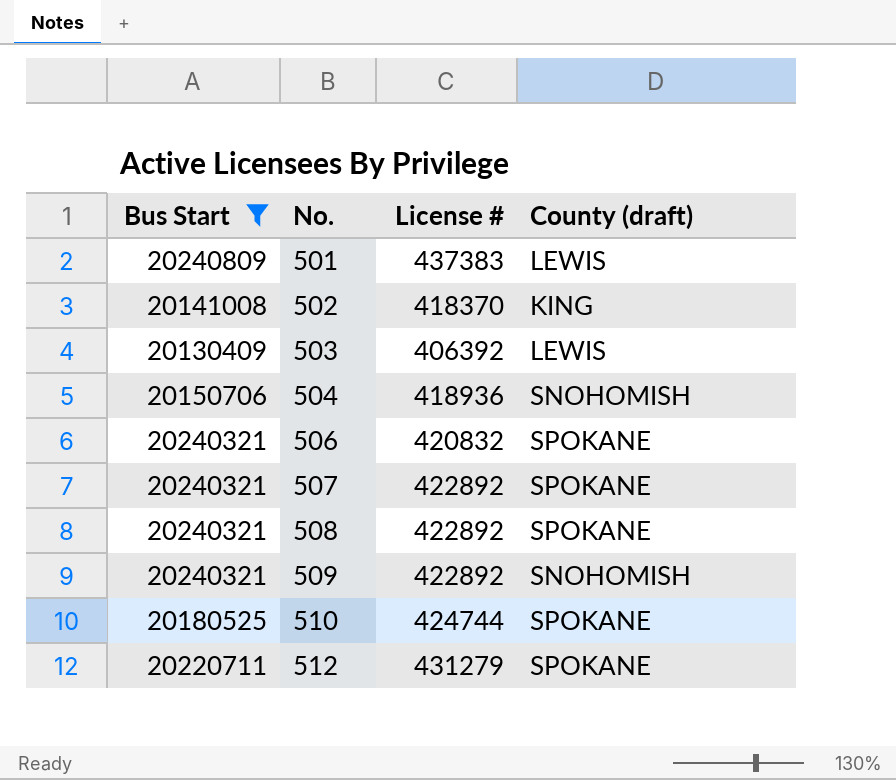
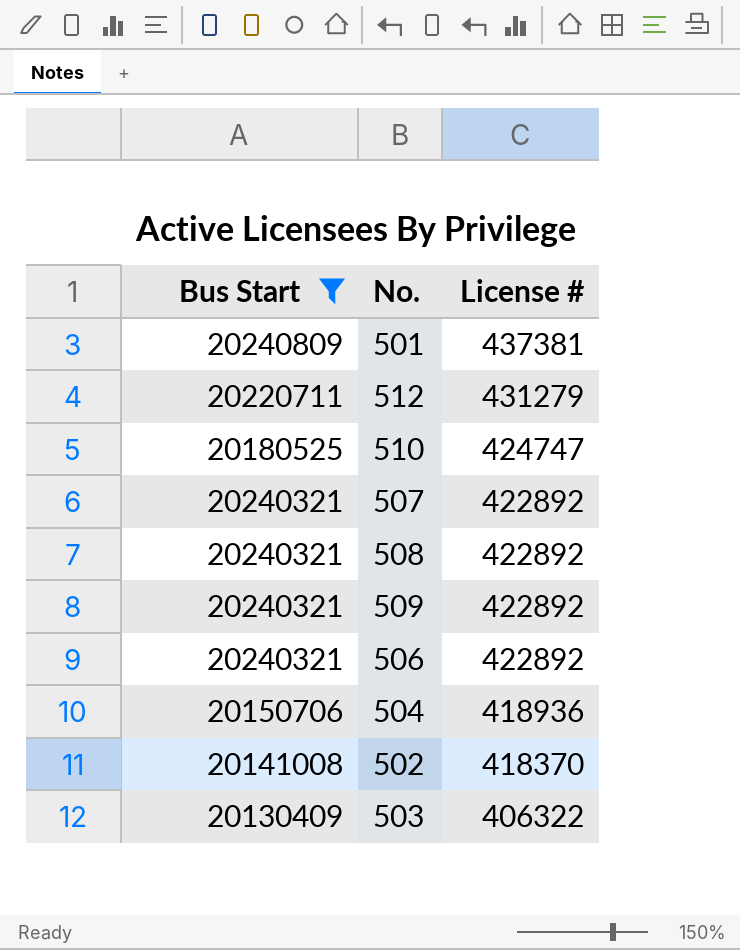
row order: No. ascending -> License # descending
column County (draft) | position: 4 -> none
501 | License #: 437383 -> 437381
510 | License #: 424744 -> 424747
506 | License #: 420832 -> 422892
503 | License #: 406392 -> 406322

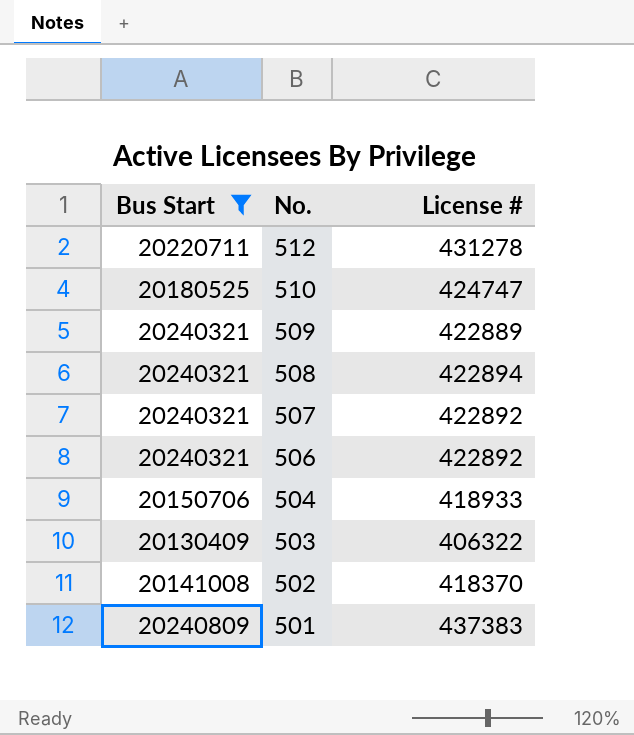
row order: License # descending -> No. descending
512 | License #: 431279 -> 431278
509 | License #: 422892 -> 422889
508 | License #: 422892 -> 422894
504 | License #: 418936 -> 418933
501 | License #: 437381 -> 437383

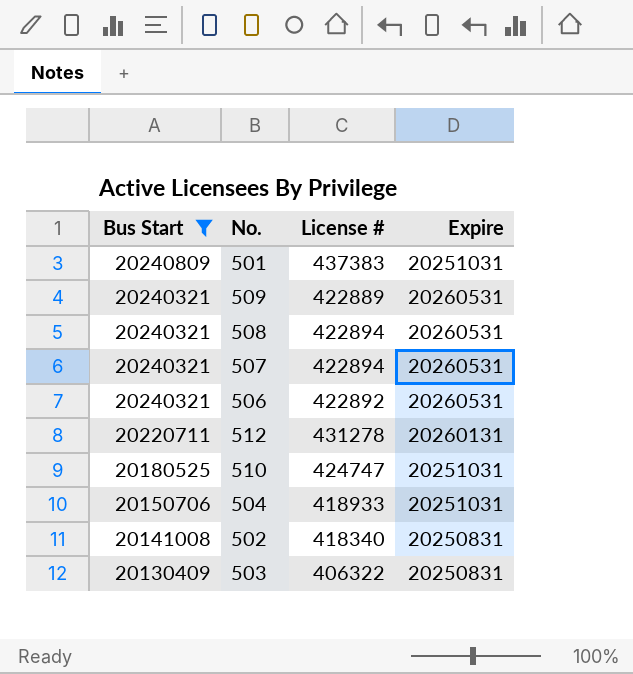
row order: No. descending -> Bus Start descending
column Expire | position: none -> 4
507 | License #: 422892 -> 422894
502 | License #: 418370 -> 418340

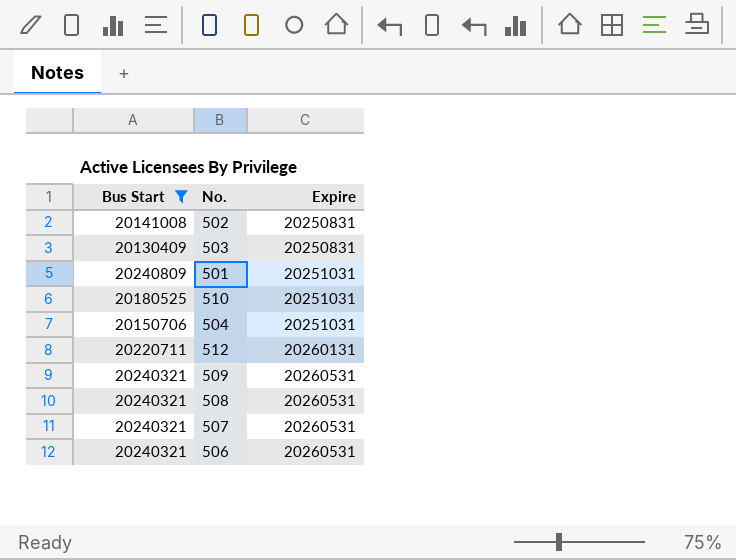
row order: Bus Start descending -> Expire ascending
column License # | position: 3 -> none

